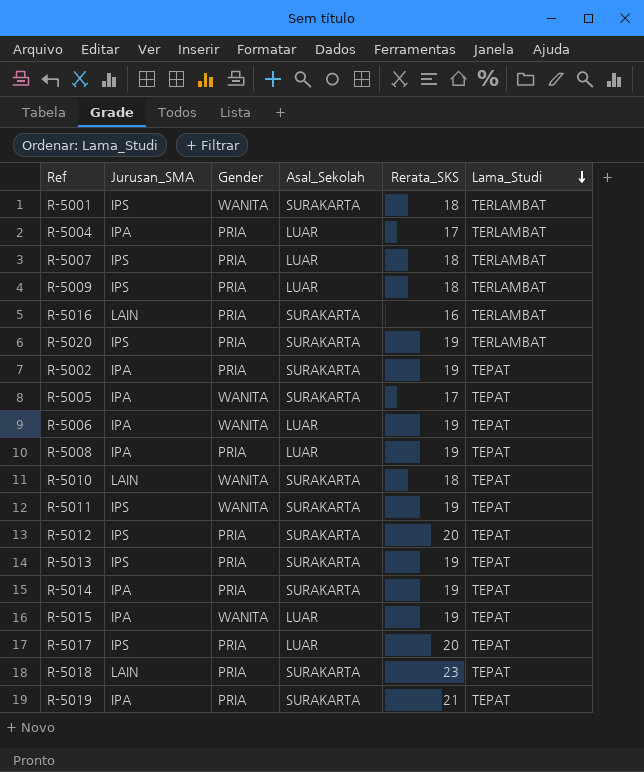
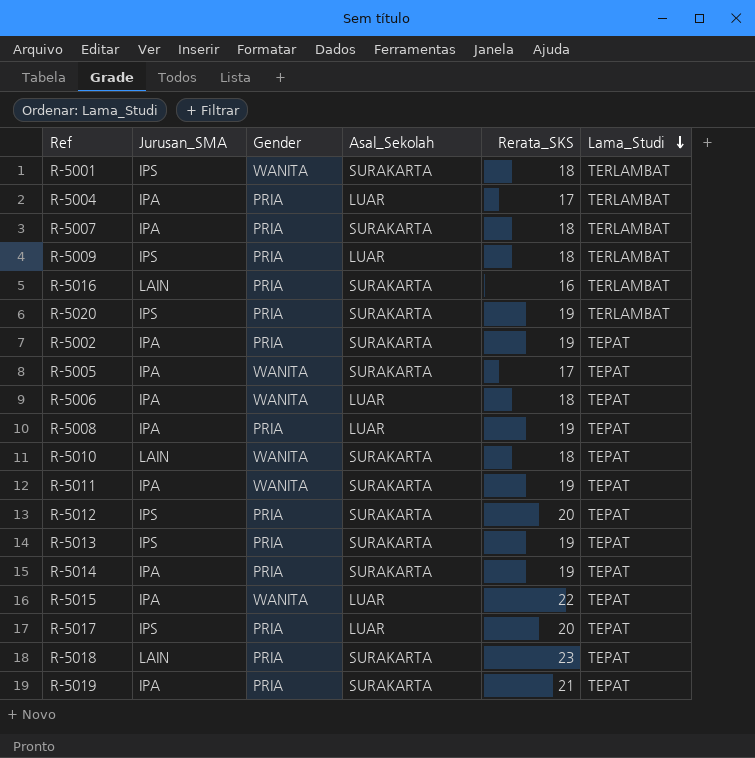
R-5007 | Jurusan_SMA: IPS -> IPA
R-5007 | Asal_Sekolah: LUAR -> SURAKARTA
R-5006 | Rerata_SKS: 19 -> 18
R-5011 | Jurusan_SMA: IPS -> IPA
R-5015 | Rerata_SKS: 19 -> 22

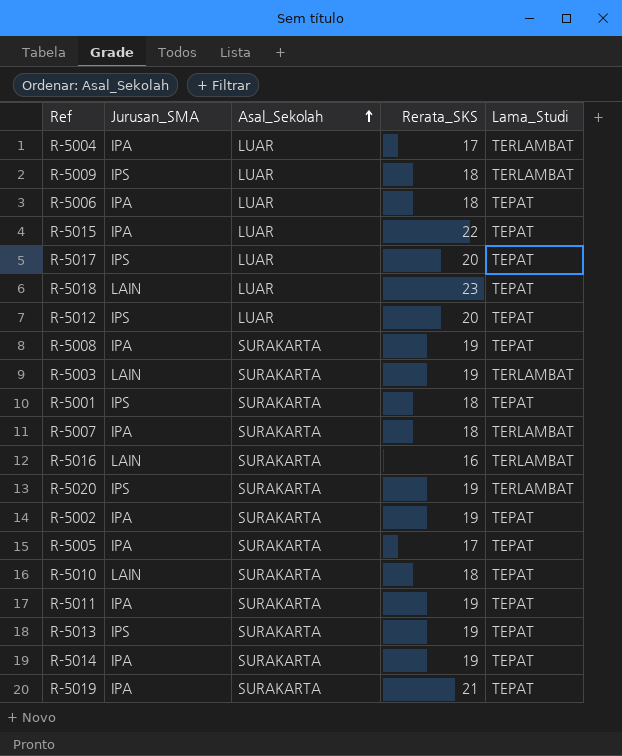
row order: Lama_Studi descending -> Asal_Sekolah ascending
column Gender | position: 3 -> none
R-5018 | Asal_Sekolah: SURAKARTA -> LUAR
R-5012 | Asal_Sekolah: SURAKARTA -> LUAR
R-5008 | Asal_Sekolah: LUAR -> SURAKARTA
row R-5003: none -> LAIN | SURAKARTA | 19 | TERLAMBAT
R-5001 | Lama_Studi: TERLAMBAT -> TEPAT

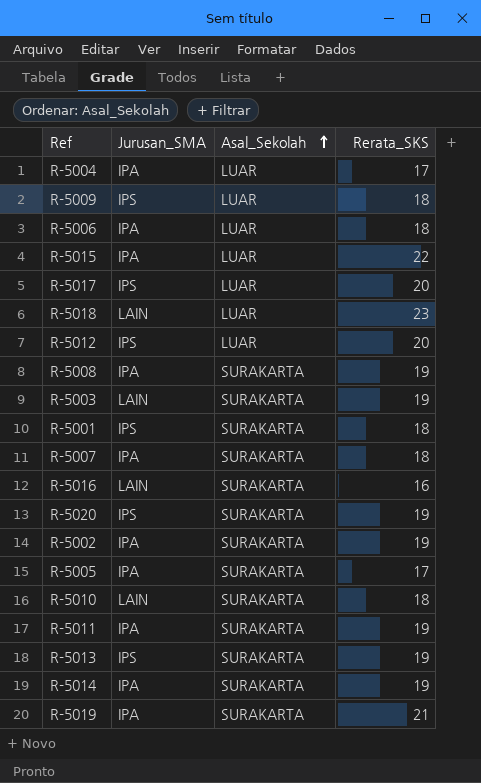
column Lama_Studi | position: 5 -> none

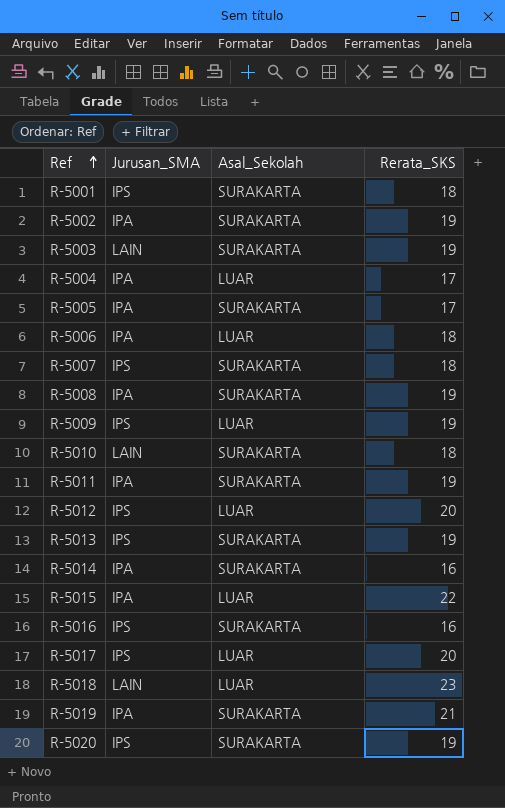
row order: Asal_Sekolah ascending -> Ref ascending
R-5007 | Jurusan_SMA: IPA -> IPS
R-5009 | Rerata_SKS: 18 -> 19
R-5014 | Rerata_SKS: 19 -> 16
R-5016 | Jurusan_SMA: LAIN -> IPS

